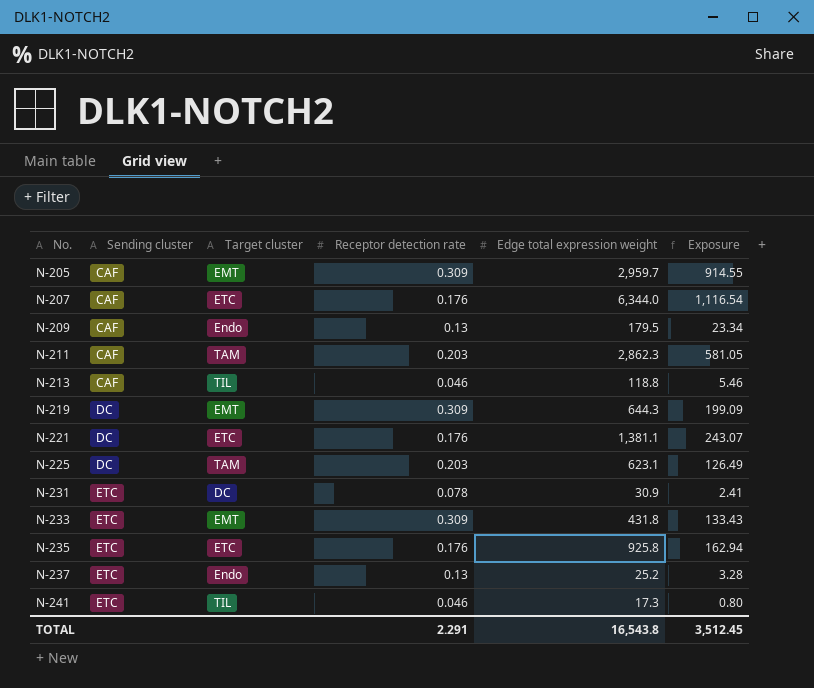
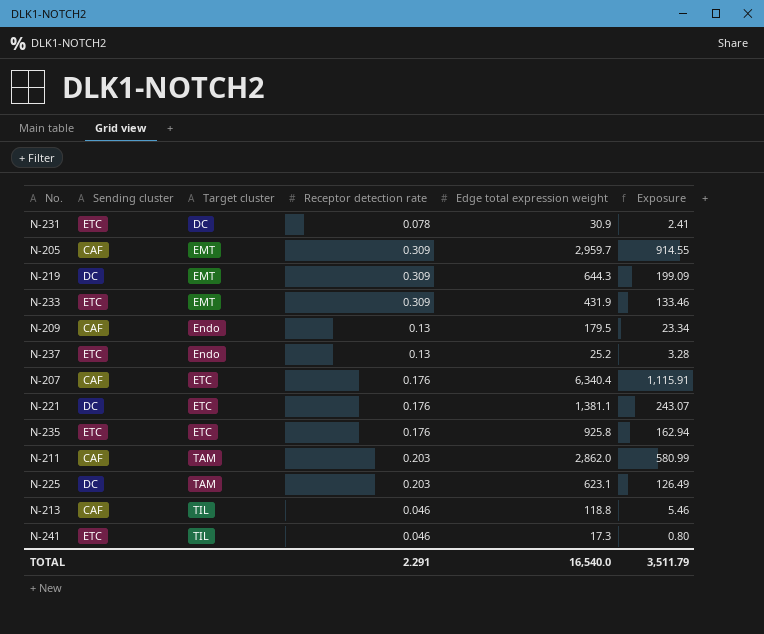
row order: No. ascending -> Target cluster ascending
N-233 | Edge total expression weight: 431.8 -> 431.9
N-233 | Exposure: 133.43 -> 133.46
N-207 | Edge total expression weight: 6,344.0 -> 6,340.4
N-207 | Exposure: 1,116.54 -> 1,115.91
N-211 | Edge total expression weight: 2,862.3 -> 2,862.0
N-211 | Exposure: 581.05 -> 580.99
TOTAL | Edge total expression weight: 16,543.8 -> 16,540.0
TOTAL | Exposure: 3,512.45 -> 3,511.79

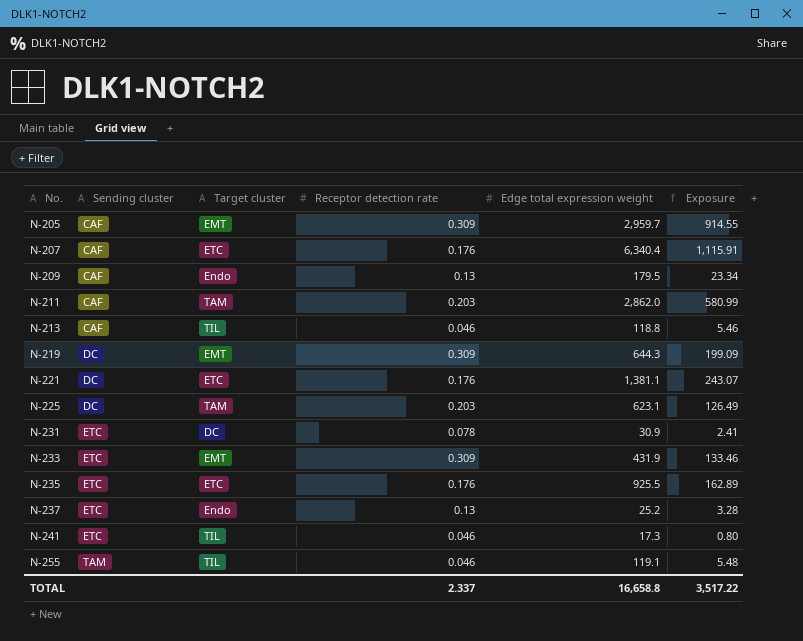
row order: Target cluster ascending -> No. ascending
N-235 | Edge total expression weight: 925.8 -> 925.5
N-235 | Exposure: 162.94 -> 162.89
row N-255: none -> TAM | TIL | 0.046 | 119.1 | 5.48
TOTAL | Receptor detection rate: 2.291 -> 2.337
TOTAL | Edge total expression weight: 16,540.0 -> 16,658.8
TOTAL | Exposure: 3,511.79 -> 3,517.22

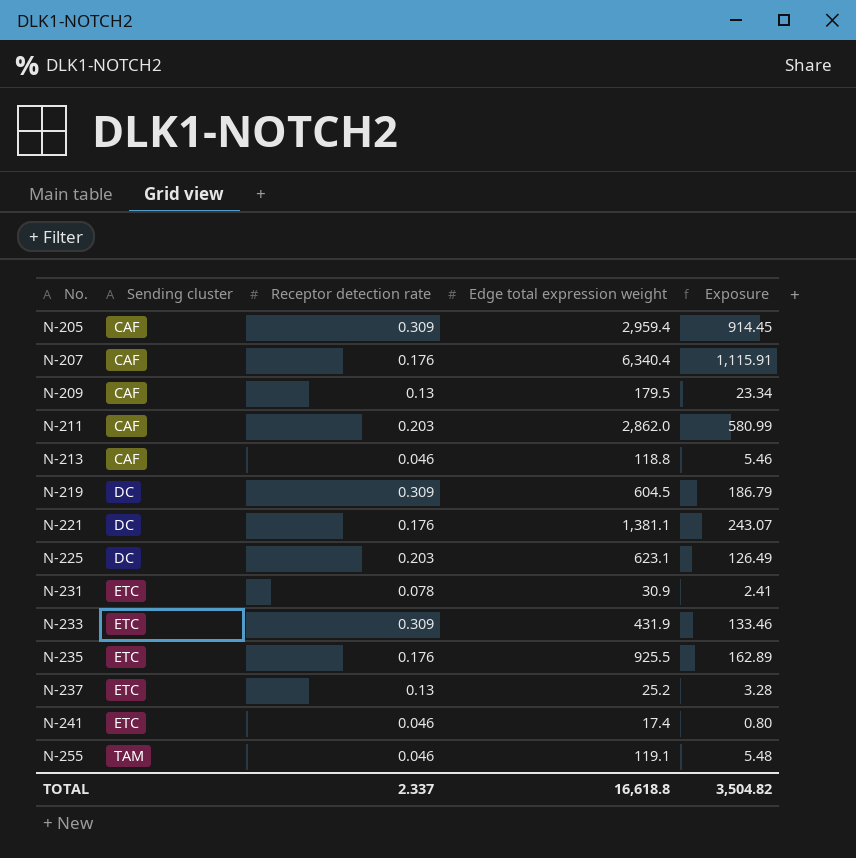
column Target cluster | position: 3 -> none
N-205 | Edge total expression weight: 2,959.7 -> 2,959.4
N-205 | Exposure: 914.55 -> 914.45
N-219 | Edge total expression weight: 644.3 -> 604.5
N-219 | Exposure: 199.09 -> 186.79
N-241 | Edge total expression weight: 17.3 -> 17.4
TOTAL | Edge total expression weight: 16,658.8 -> 16,618.8
TOTAL | Exposure: 3,517.22 -> 3,504.82

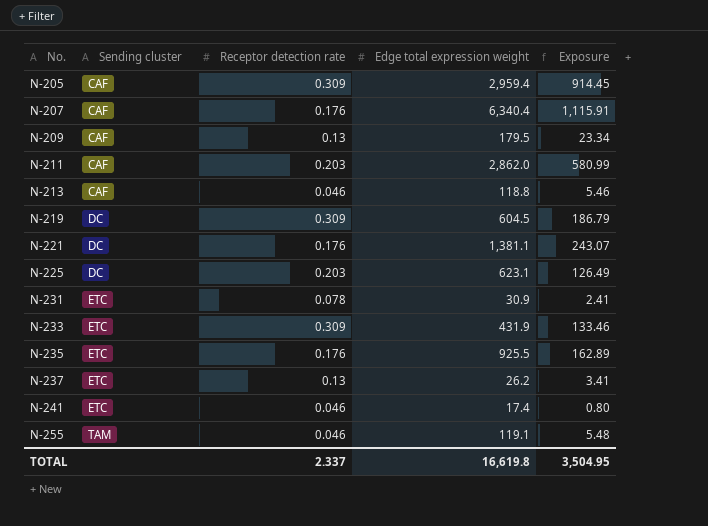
N-237 | Edge total expression weight: 25.2 -> 26.2
N-237 | Exposure: 3.28 -> 3.41
TOTAL | Edge total expression weight: 16,618.8 -> 16,619.8
TOTAL | Exposure: 3,504.82 -> 3,504.95

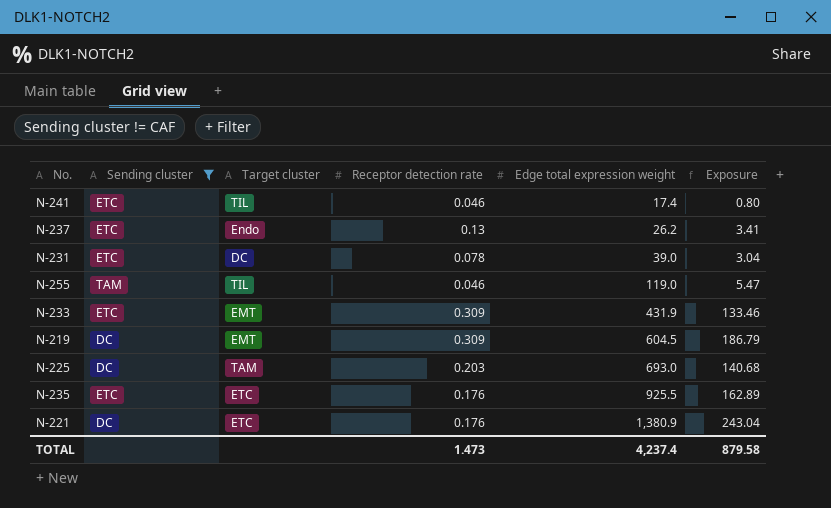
filter: none -> Sending cluster != CAF
row order: No. ascending -> Edge total expression weight ascending
column Target cluster | position: none -> 3
N-231 | Edge total expression weight: 30.9 -> 39.0
N-231 | Exposure: 2.41 -> 3.04
N-255 | Edge total expression weight: 119.1 -> 119.0
N-255 | Exposure: 5.48 -> 5.47
N-225 | Edge total expression weight: 623.1 -> 693.0
N-225 | Exposure: 126.49 -> 140.68
N-221 | Edge total expression weight: 1,381.1 -> 1,380.9
N-221 | Exposure: 243.07 -> 243.04
TOTAL | Receptor detection rate: 2.337 -> 1.473
TOTAL | Edge total expression weight: 16,619.8 -> 4,237.4
TOTAL | Exposure: 3,504.95 -> 879.58

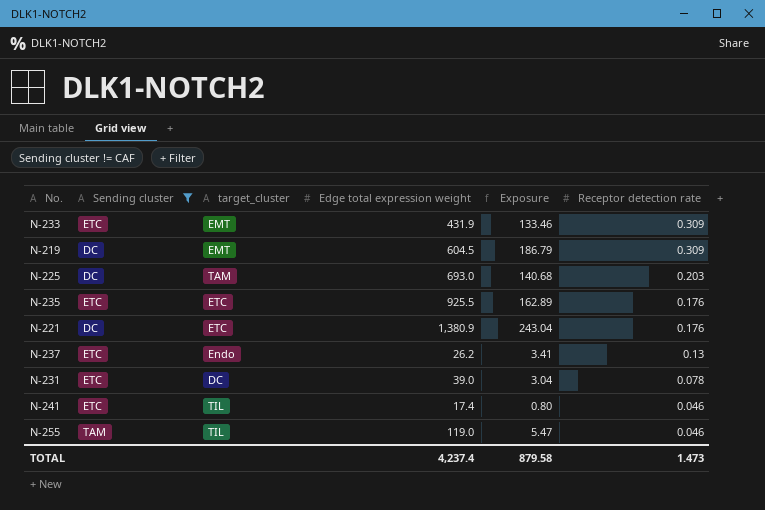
row order: Edge total expression weight ascending -> Receptor detection rate descending
column name: Target cluster -> target_cluster
column Receptor detection rate | position: 4 -> 6

